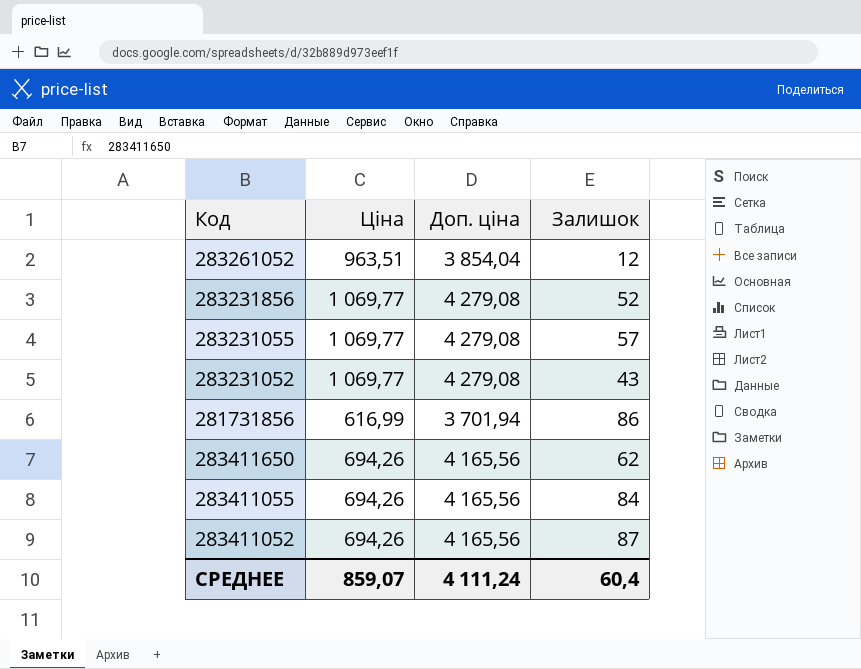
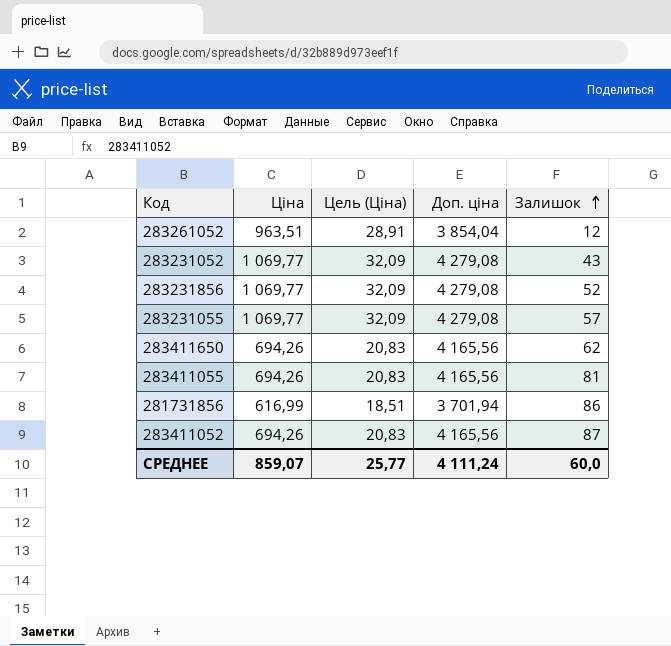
row order: none -> Залишок ascending
column Цель (Ціна) | formula: none -> [Ціна] * 0,03
283411055 | Залишок: 84 -> 81
СРЕДНЕЕ | Залишок: 60,4 -> 60,0

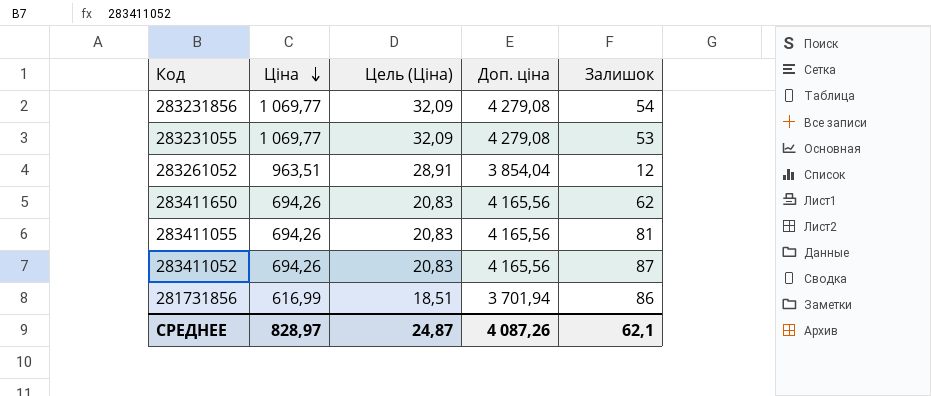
row order: Залишок ascending -> Ціна descending
row 283231052: 1 069,77 | 32,09 | 4 279,08 | 43 -> none
283231856 | Залишок: 52 -> 54
283231055 | Залишок: 57 -> 53
СРЕДНЕЕ | Ціна: 859,07 -> 828,97
СРЕДНЕЕ | Цель (Ціна): 25,77 -> 24,87
СРЕДНЕЕ | Доп. ціна: 4 111,24 -> 4 087,26
СРЕДНЕЕ | Залишок: 60,0 -> 62,1

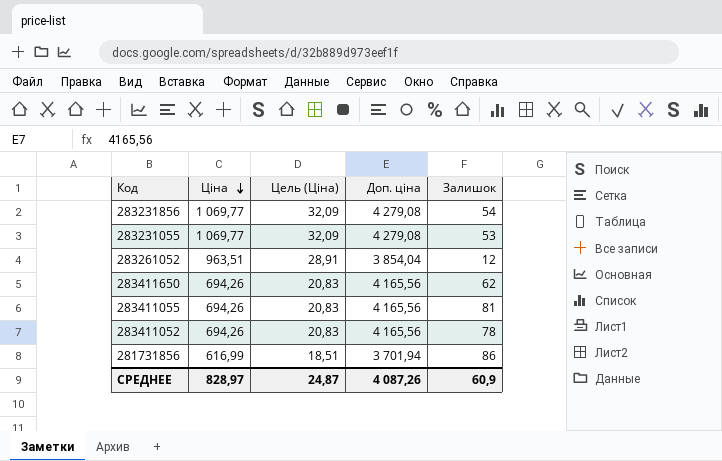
283411052 | Залишок: 87 -> 78
СРЕДНЕЕ | Залишок: 62,1 -> 60,9

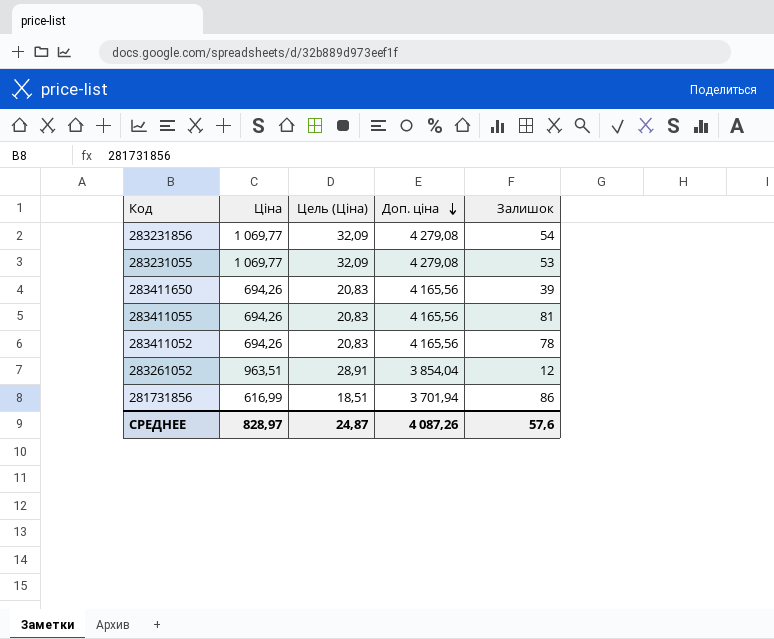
row order: Ціна descending -> Доп. ціна descending
283411650 | Залишок: 62 -> 39
СРЕДНЕЕ | Залишок: 60,9 -> 57,6

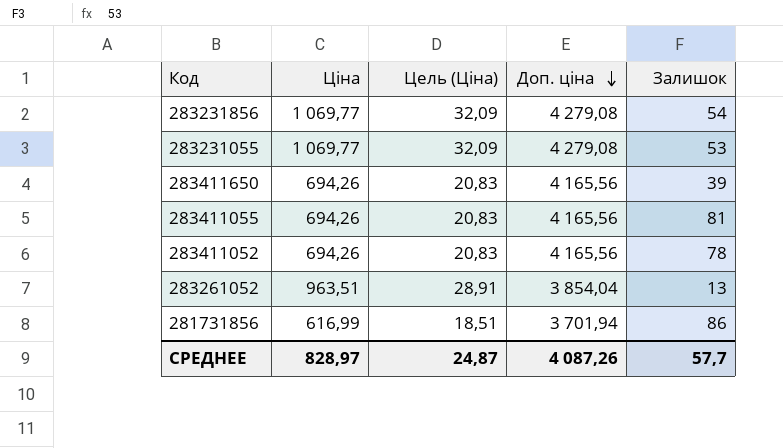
283261052 | Залишок: 12 -> 13
СРЕДНЕЕ | Залишок: 57,6 -> 57,7

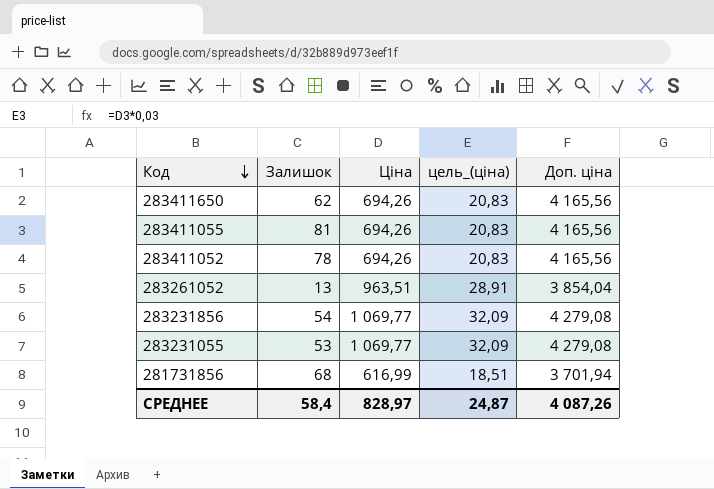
row order: Доп. ціна descending -> Код descending
column Залишок | position: 5 -> 2
column name: Цель (Ціна) -> цель_(ціна)
283411650 | Залишок: 39 -> 62
281731856 | Залишок: 86 -> 68
СРЕДНЕЕ | Залишок: 57,7 -> 58,4

